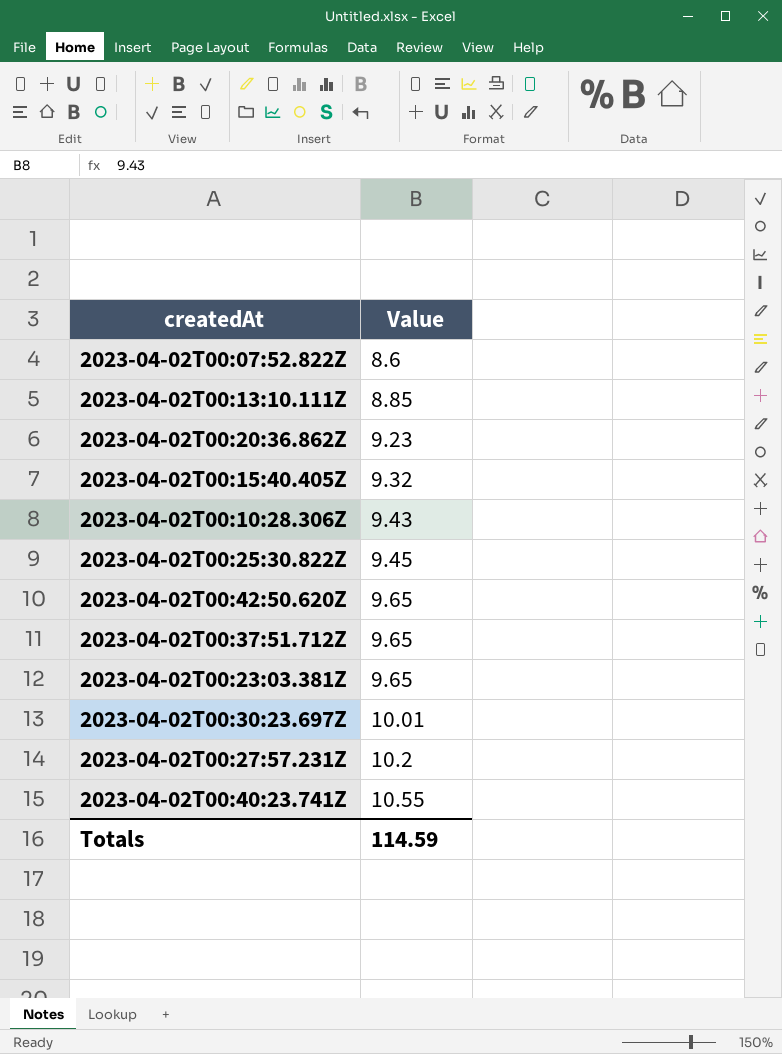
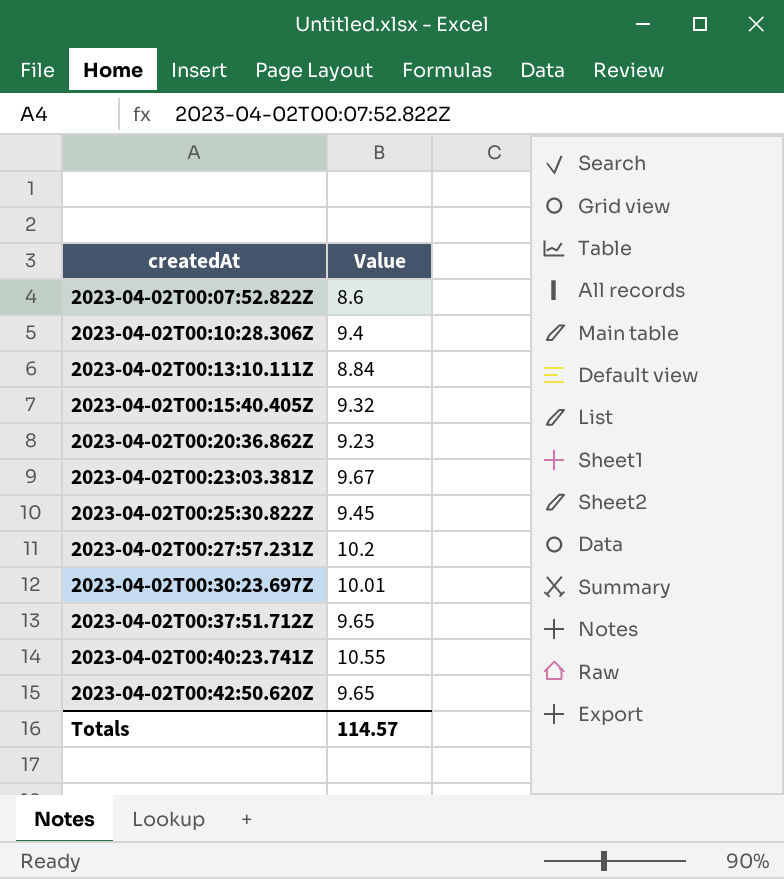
row order: Value ascending -> createdAt ascending
2023-04-02T00:10:28.306Z | Value: 9.43 -> 9.4
2023-04-02T00:13:10.111Z | Value: 8.85 -> 8.84
2023-04-02T00:23:03.381Z | Value: 9.65 -> 9.67
Totals | Value: 114.59 -> 114.57

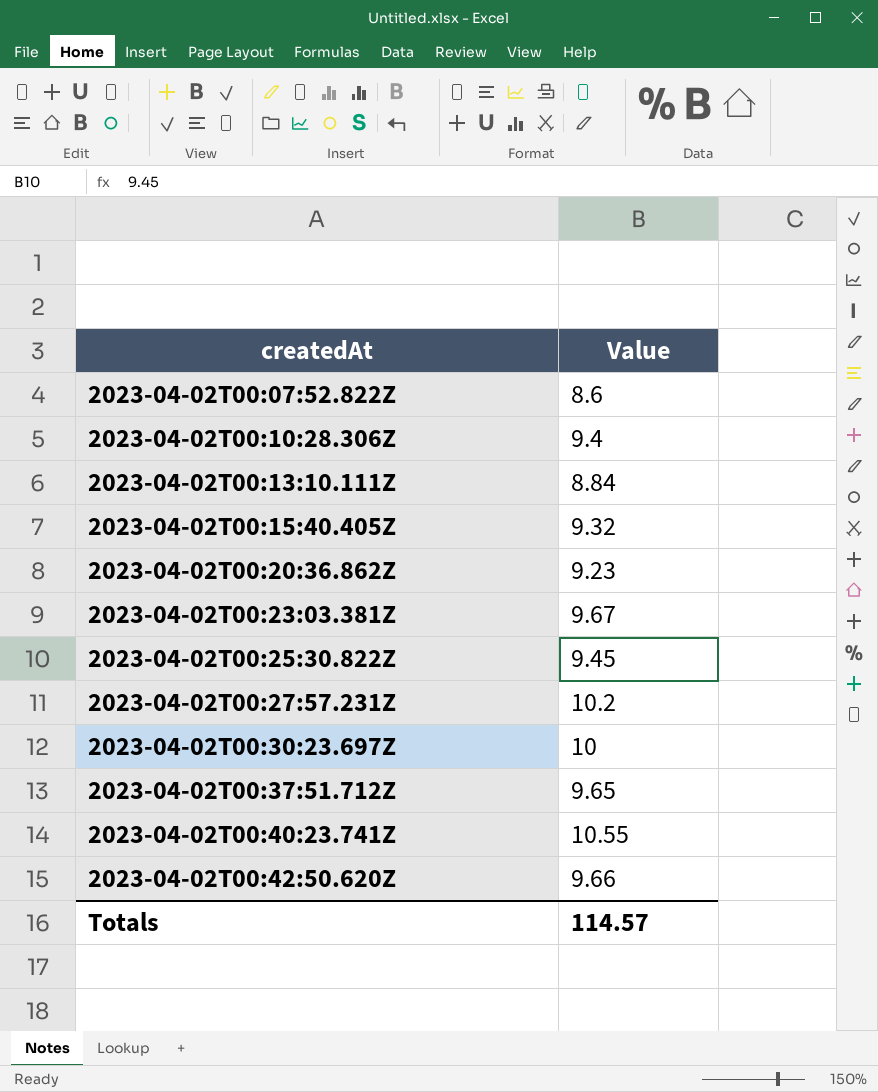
2023-04-02T00:30:23.697Z | Value: 10.01 -> 10
2023-04-02T00:42:50.620Z | Value: 9.65 -> 9.66

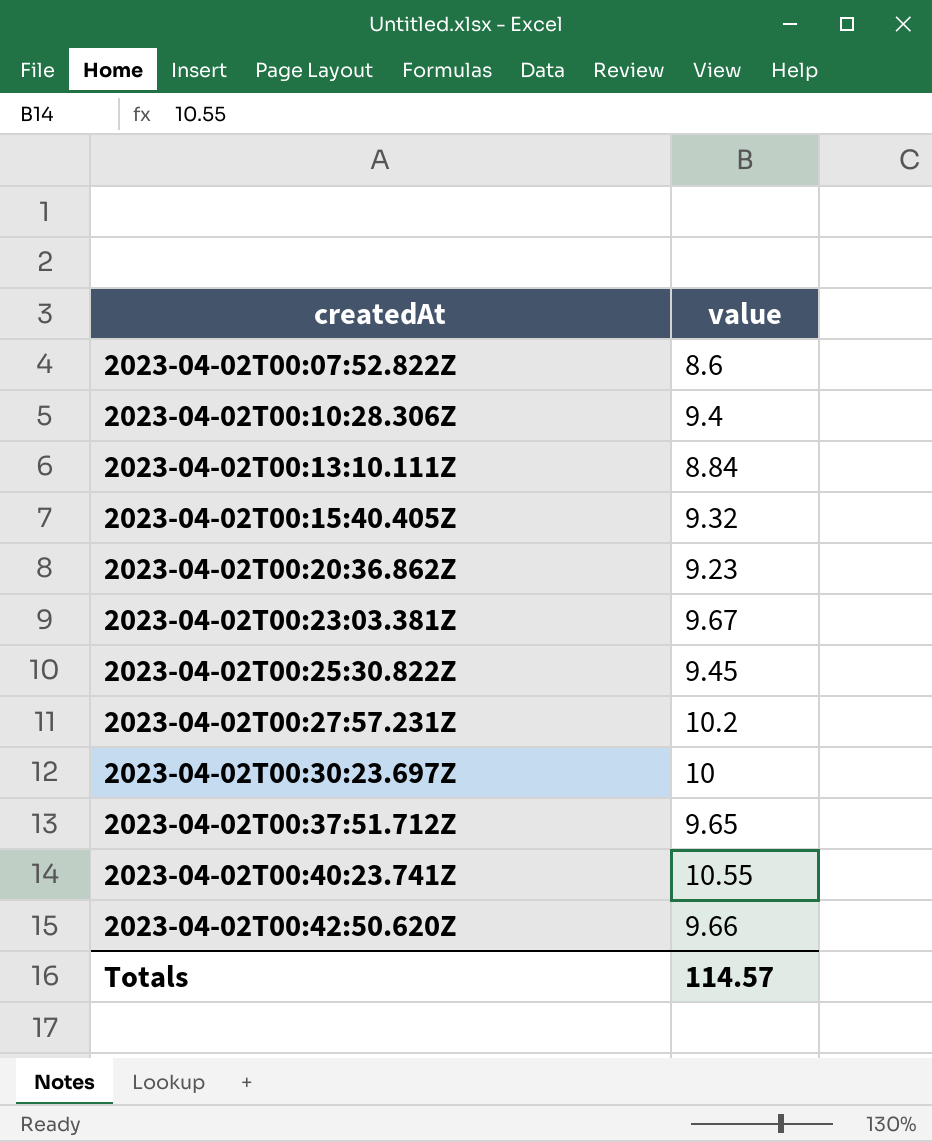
column name: Value -> value

